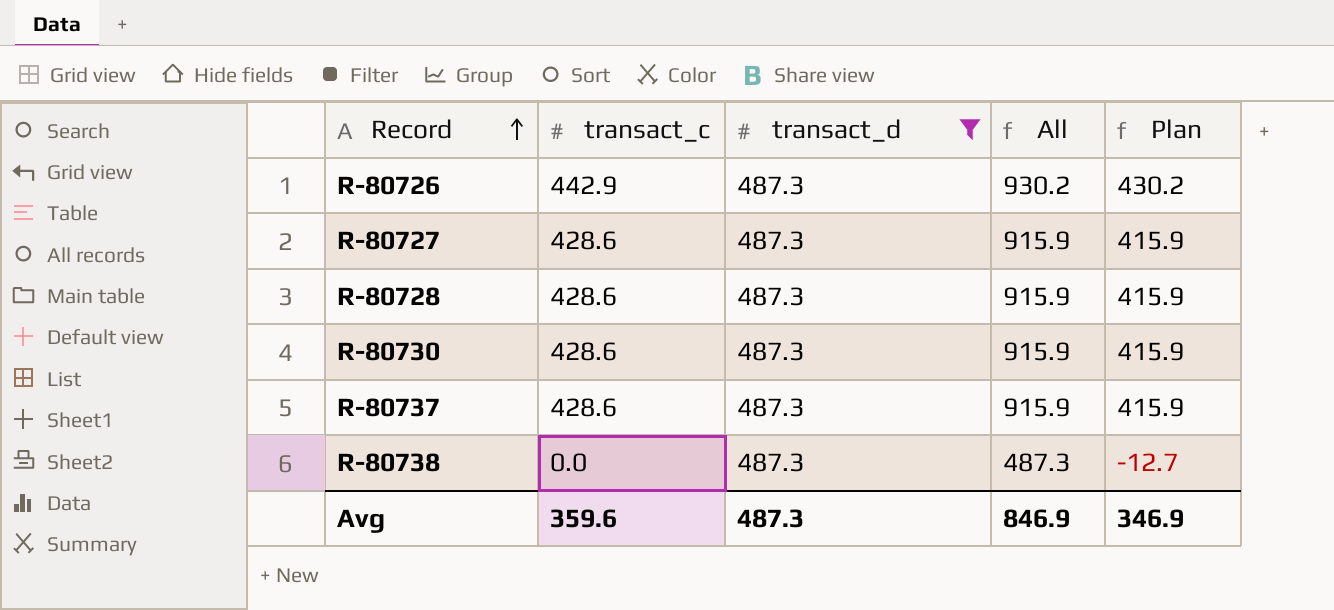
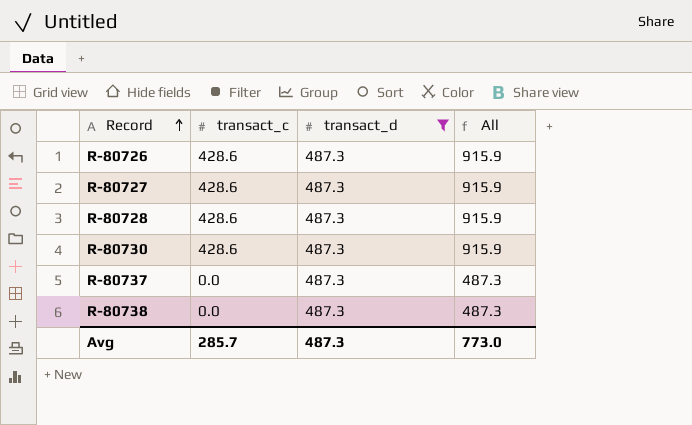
column Plan | formula: [All] - 500 -> none
R-80726 | transact_c: 442.9 -> 428.6
R-80726 | All: 930.2 -> 915.9
R-80737 | transact_c: 428.6 -> 0.0
R-80737 | All: 915.9 -> 487.3
Avg | transact_c: 359.6 -> 285.7
Avg | All: 846.9 -> 773.0

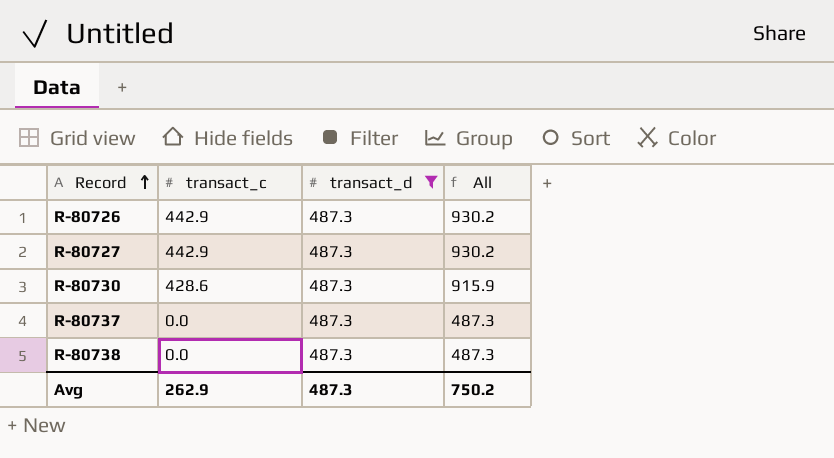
row R-80728: 428.6 | 487.3 | 915.9 -> none
R-80726 | transact_c: 428.6 -> 442.9
R-80726 | All: 915.9 -> 930.2
R-80727 | transact_c: 428.6 -> 442.9
R-80727 | All: 915.9 -> 930.2
Avg | transact_c: 285.7 -> 262.9
Avg | All: 773.0 -> 750.2

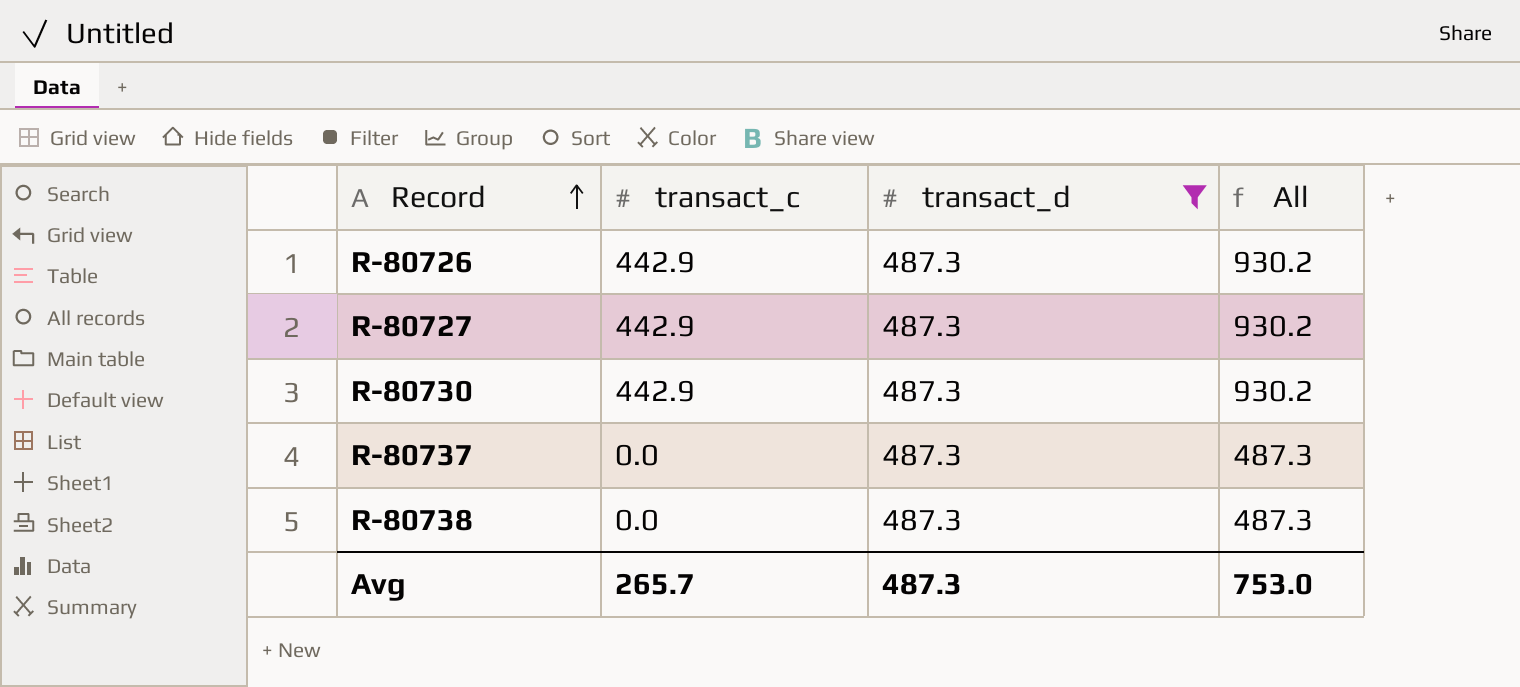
R-80730 | transact_c: 428.6 -> 442.9
R-80730 | All: 915.9 -> 930.2
Avg | transact_c: 262.9 -> 265.7
Avg | All: 750.2 -> 753.0

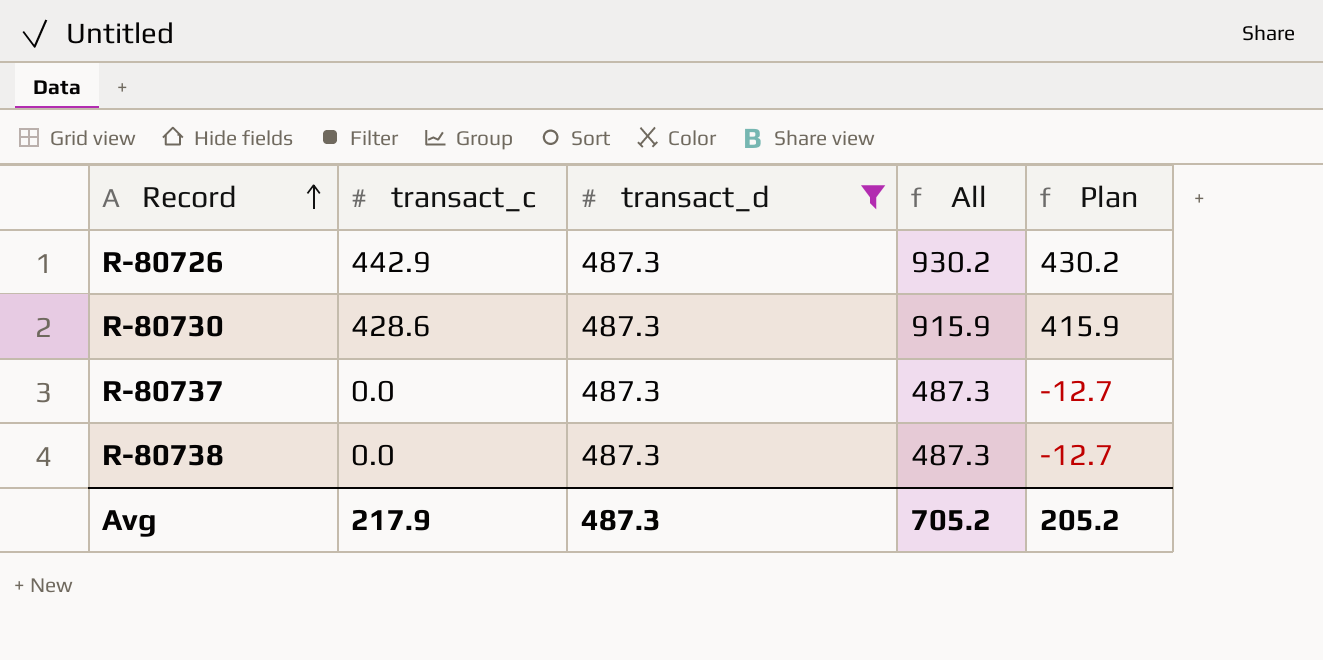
column Plan | formula: none -> [All] - 500
row R-80727: 442.9 | 487.3 | 930.2 -> none
R-80730 | transact_c: 442.9 -> 428.6
R-80730 | All: 930.2 -> 915.9
Avg | transact_c: 265.7 -> 217.9
Avg | All: 753.0 -> 705.2

